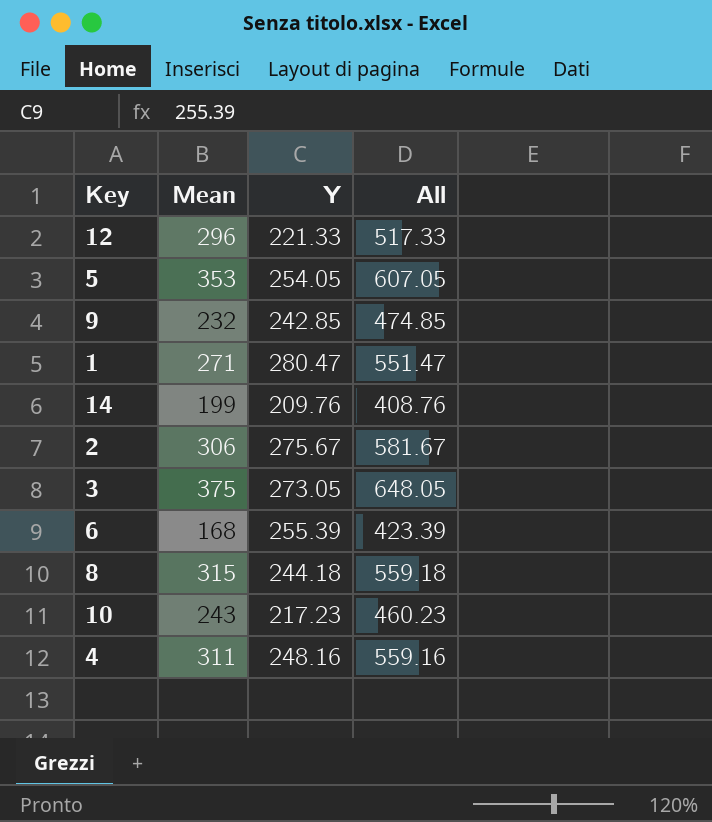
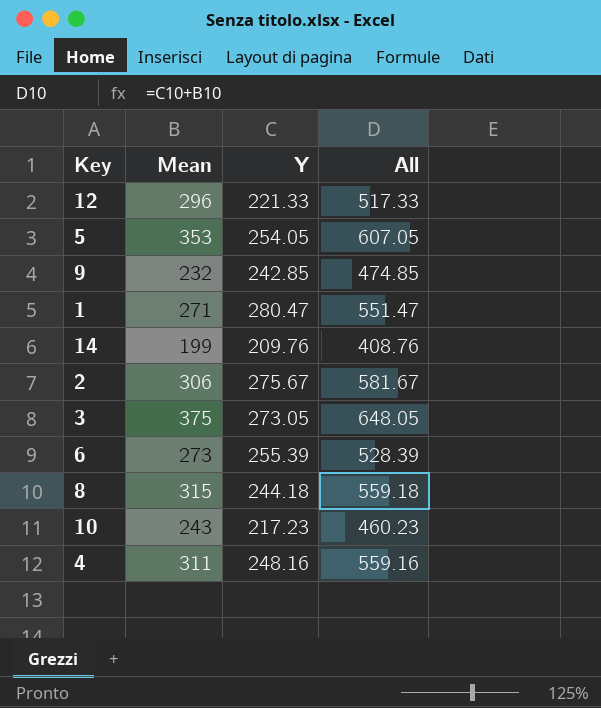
6 | Mean: 168 -> 273
6 | All: 423.39 -> 528.39

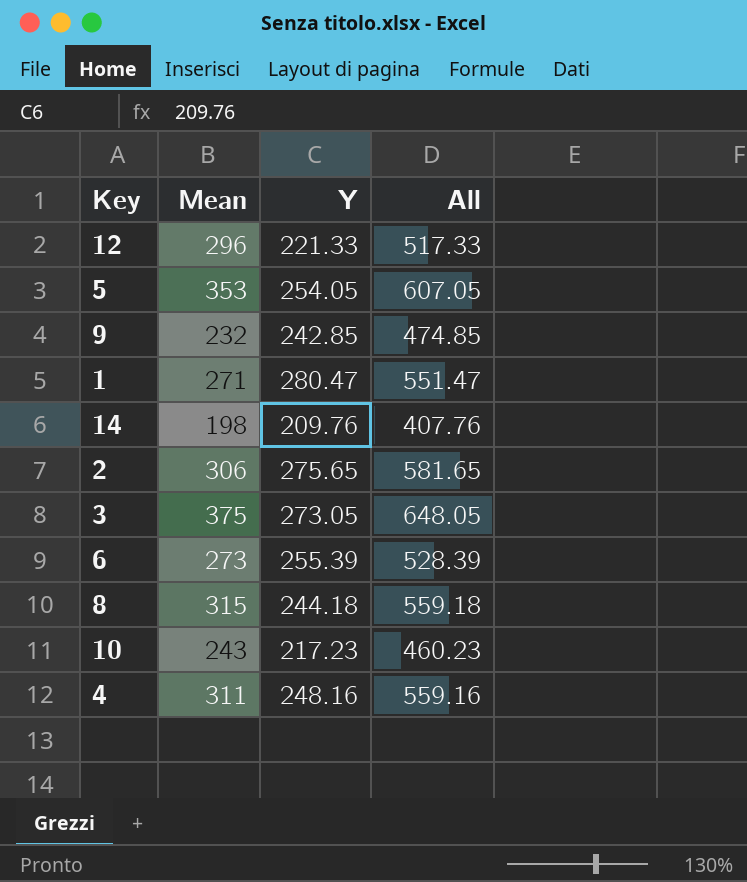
14 | Mean: 199 -> 198
14 | All: 408.76 -> 407.76
2 | Y: 275.67 -> 275.65
2 | All: 581.67 -> 581.65

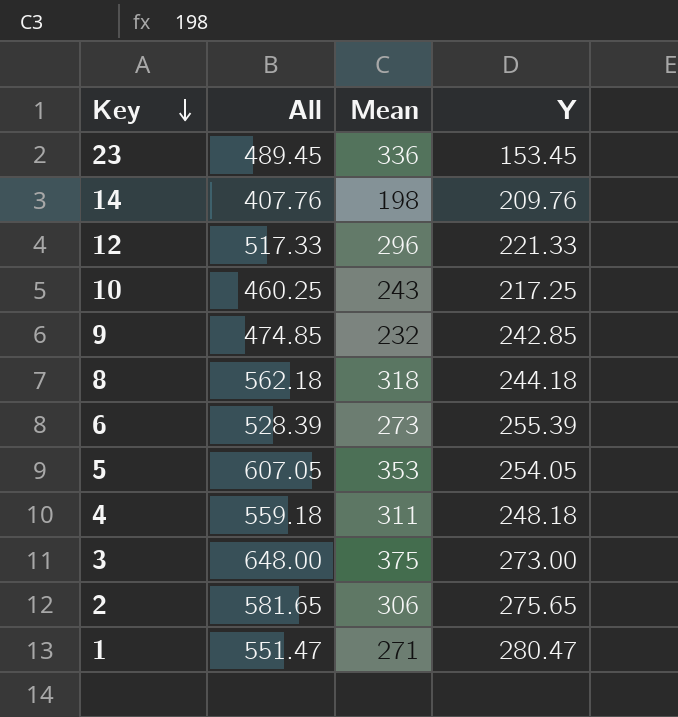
row order: none -> Key descending
column All | position: 4 -> 2
row 23: none -> 489.45 | 336 | 153.45
10 | All: 460.23 -> 460.25
10 | Y: 217.23 -> 217.25
8 | All: 559.18 -> 562.18
8 | Mean: 315 -> 318
4 | All: 559.16 -> 559.18
4 | Y: 248.16 -> 248.18
3 | All: 648.05 -> 648.00
3 | Y: 273.05 -> 273.00

